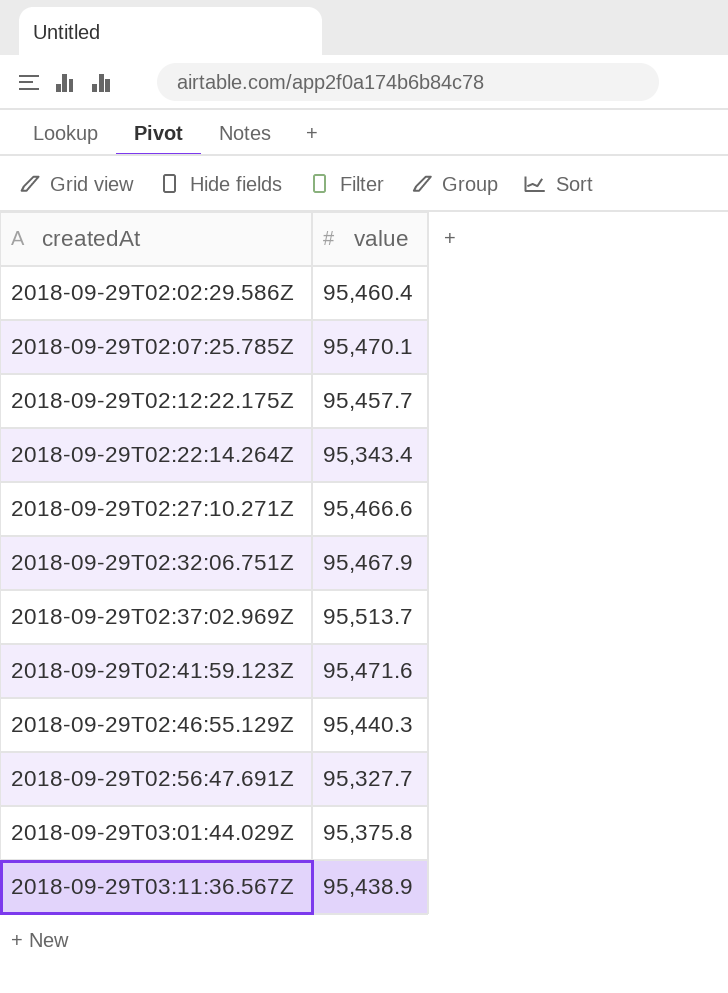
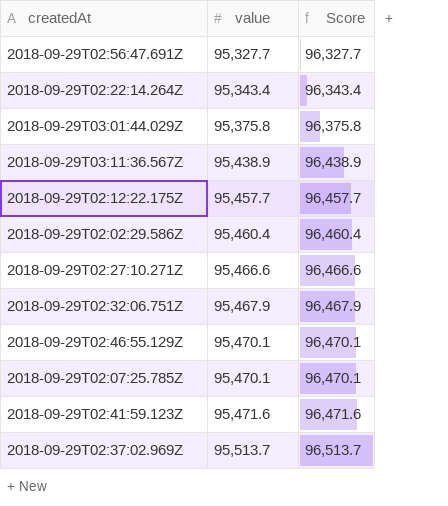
row order: createdAt ascending -> value ascending
column Score | formula: none -> [value] + 1000
2018-09-29T02:46:55.129Z | value: 95,440.3 -> 95,470.1

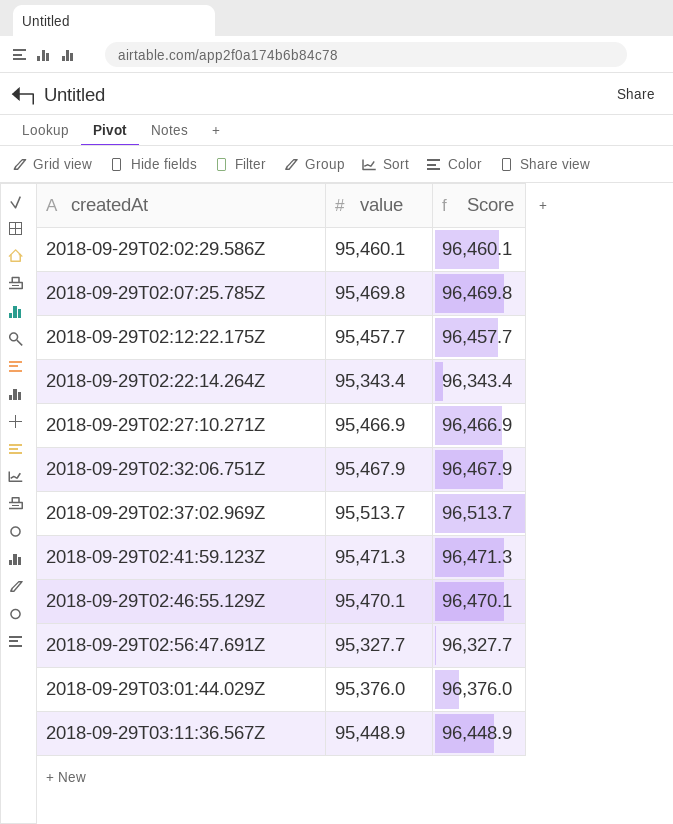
row order: value ascending -> createdAt ascending
2018-09-29T02:02:29.586Z | value: 95,460.4 -> 95,460.1
2018-09-29T02:02:29.586Z | Score: 96,460.4 -> 96,460.1
2018-09-29T02:07:25.785Z | value: 95,470.1 -> 95,469.8
2018-09-29T02:07:25.785Z | Score: 96,470.1 -> 96,469.8
2018-09-29T02:27:10.271Z | value: 95,466.6 -> 95,466.9
2018-09-29T02:27:10.271Z | Score: 96,466.6 -> 96,466.9
2018-09-29T02:41:59.123Z | value: 95,471.6 -> 95,471.3
2018-09-29T02:41:59.123Z | Score: 96,471.6 -> 96,471.3
2018-09-29T03:01:44.029Z | value: 95,375.8 -> 95,376.0
2018-09-29T03:01:44.029Z | Score: 96,375.8 -> 96,376.0
2018-09-29T03:11:36.567Z | value: 95,438.9 -> 95,448.9
2018-09-29T03:11:36.567Z | Score: 96,438.9 -> 96,448.9

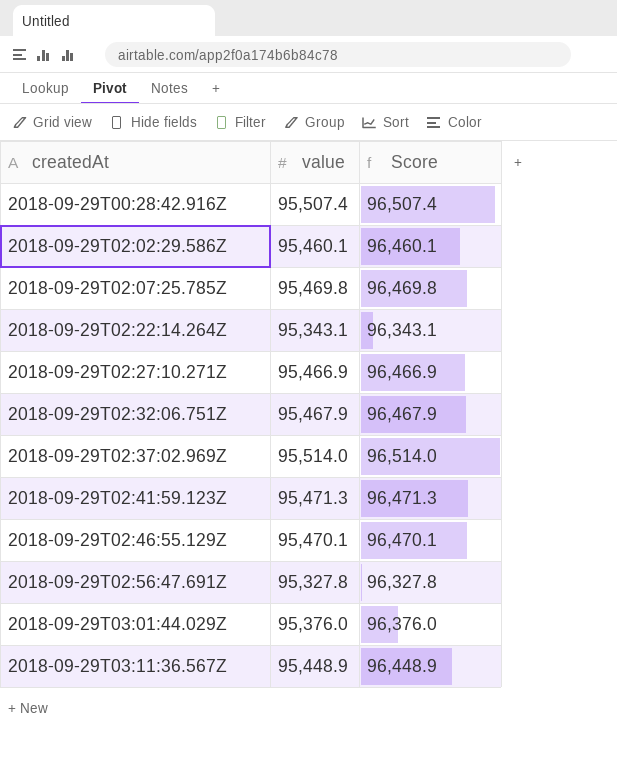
row 2018-09-29T02:12:22.175Z: 95,457.7 | 96,457.7 -> none
row 2018-09-29T00:28:42.916Z: none -> 95,507.4 | 96,507.4
2018-09-29T02:22:14.264Z | value: 95,343.4 -> 95,343.1
2018-09-29T02:22:14.264Z | Score: 96,343.4 -> 96,343.1
2018-09-29T02:37:02.969Z | value: 95,513.7 -> 95,514.0
2018-09-29T02:37:02.969Z | Score: 96,513.7 -> 96,514.0
2018-09-29T02:56:47.691Z | value: 95,327.7 -> 95,327.8
2018-09-29T02:56:47.691Z | Score: 96,327.7 -> 96,327.8

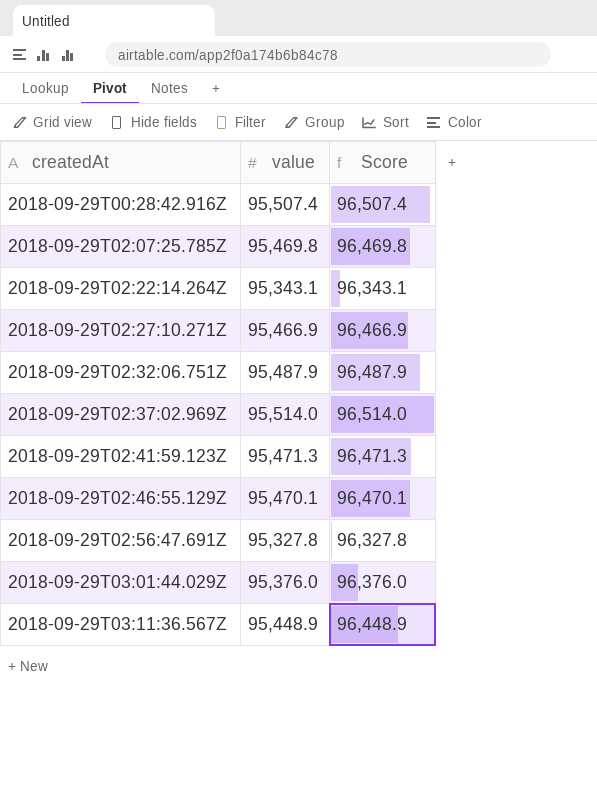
row 2018-09-29T02:02:29.586Z: 95,460.1 | 96,460.1 -> none
2018-09-29T02:32:06.751Z | value: 95,467.9 -> 95,487.9
2018-09-29T02:32:06.751Z | Score: 96,467.9 -> 96,487.9

